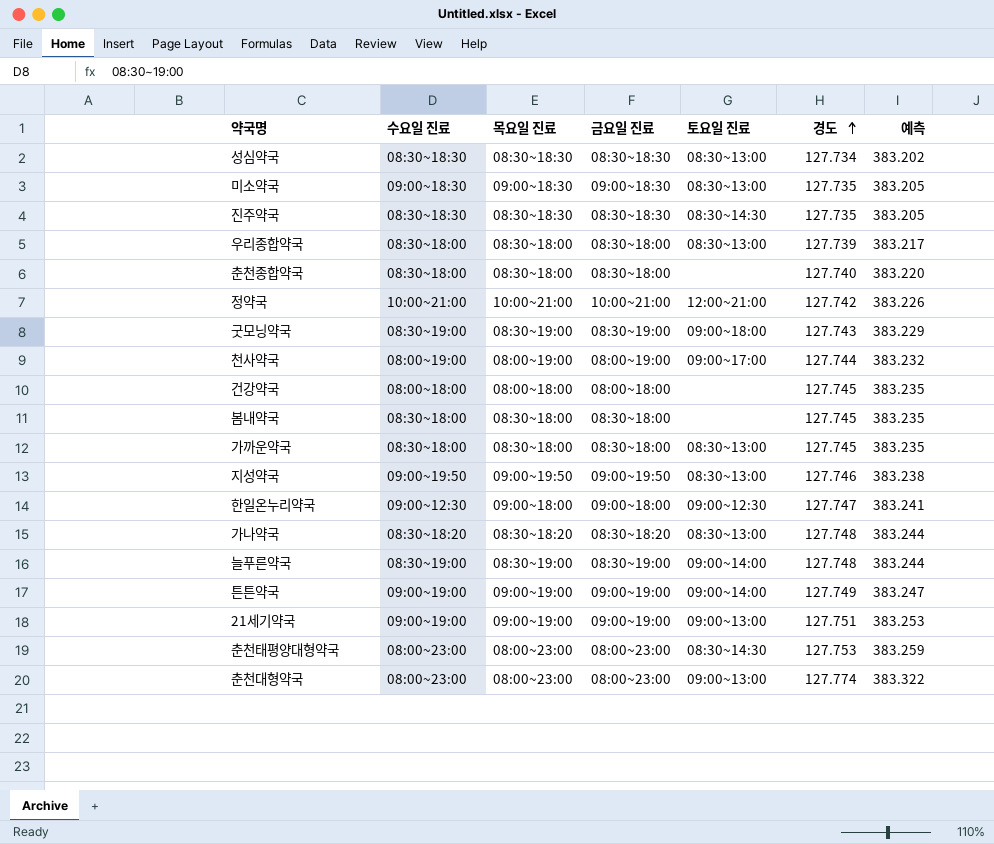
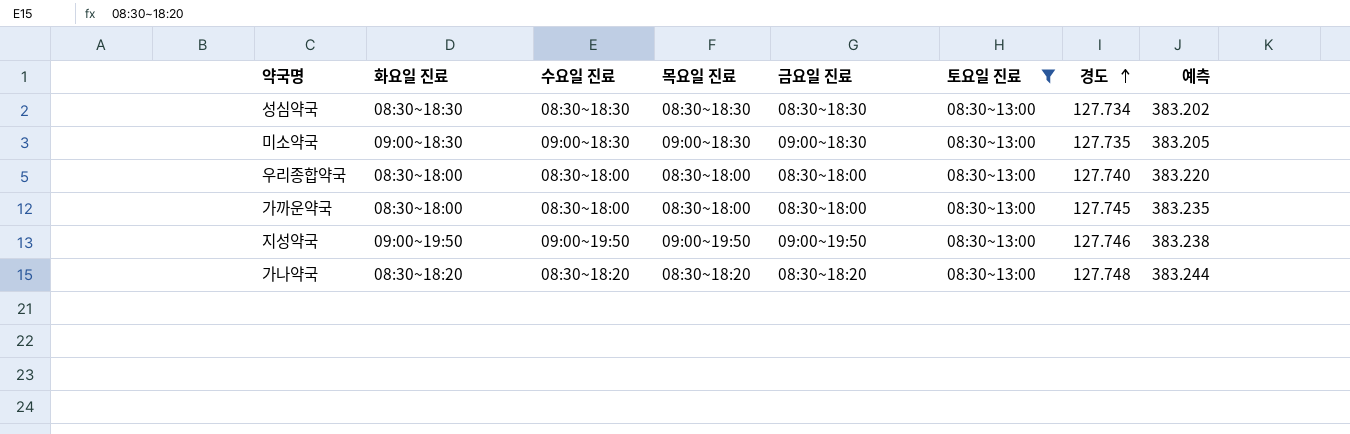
filter: none -> 토요일 진료 = 08:30~13:00
column 화요일 진료 | position: none -> 2
우리종합약국 | 경도: 127.739 -> 127.740
우리종합약국 | 예측: 383.217 -> 383.220

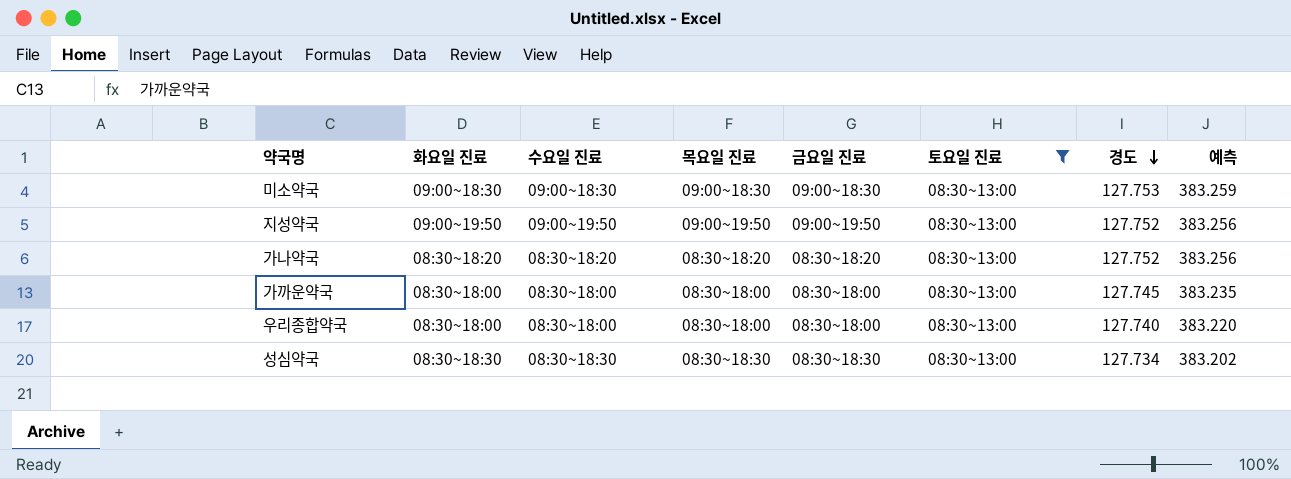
row order: 경도 ascending -> 경도 descending
미소약국 | 경도: 127.735 -> 127.753
미소약국 | 예측: 383.205 -> 383.259
지성약국 | 경도: 127.746 -> 127.752
지성약국 | 예측: 383.238 -> 383.256
가나약국 | 경도: 127.748 -> 127.752
가나약국 | 예측: 383.244 -> 383.256

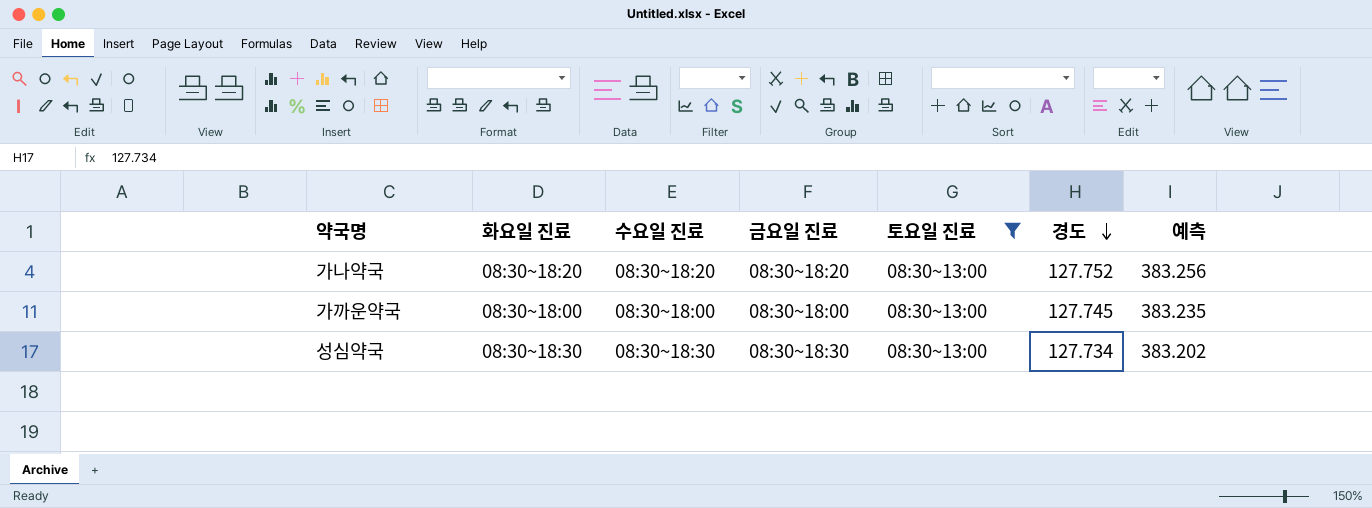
column 목요일 진료 | position: 4 -> none
row 미소약국: 09:00~18:30 | 09:00~18:30 | 09:00~18:30 | 09:00~18:30 | 08:30~13:00 | 127.753 | 383.259 -> none
row 지성약국: 09:00~19:50 | 09:00~19:50 | 09:00~19:50 | 09:00~19:50 | 08:30~13:00 | 127.752 | 383.256 -> none
row 우리종합약국: 08:30~18:00 | 08:30~18:00 | 08:30~18:00 | 08:30~18:00 | 08:30~13:00 | 127.740 | 383.220 -> none

